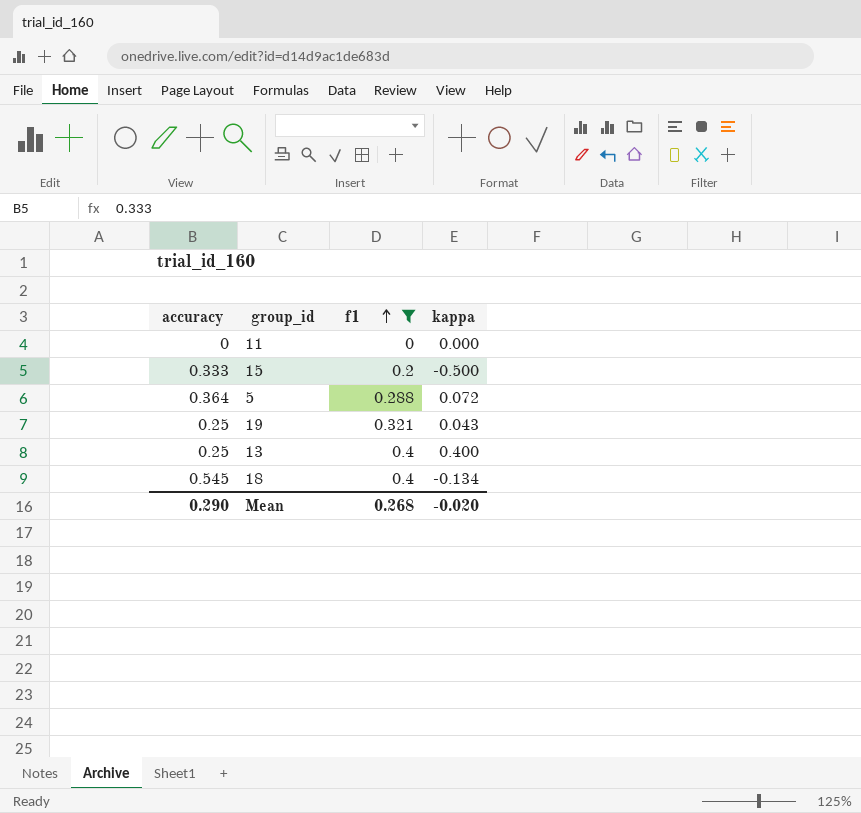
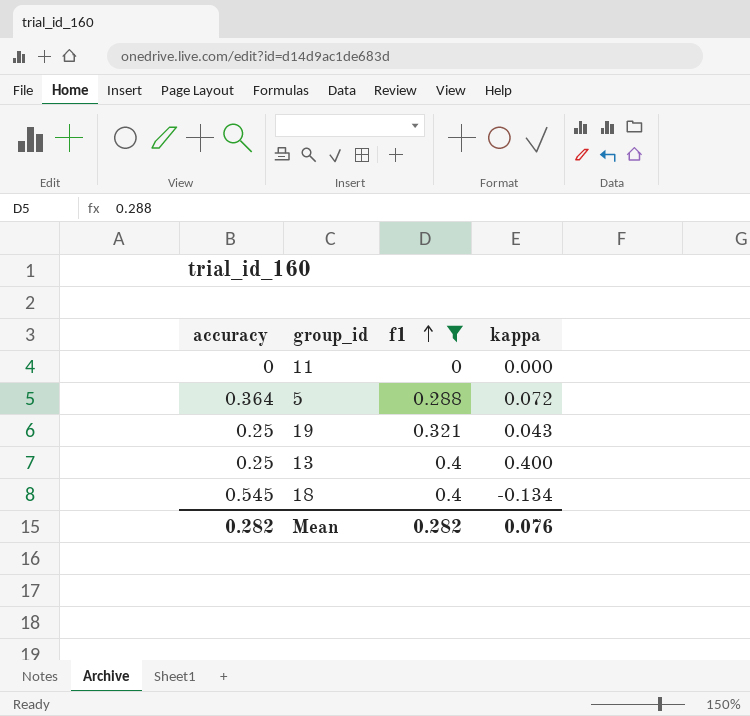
row 15: 0.333 | 0.2 | -0.500 -> none
Mean | accuracy: 0.290 -> 0.282
Mean | f1: 0.268 -> 0.282
Mean | kappa: -0.020 -> 0.076

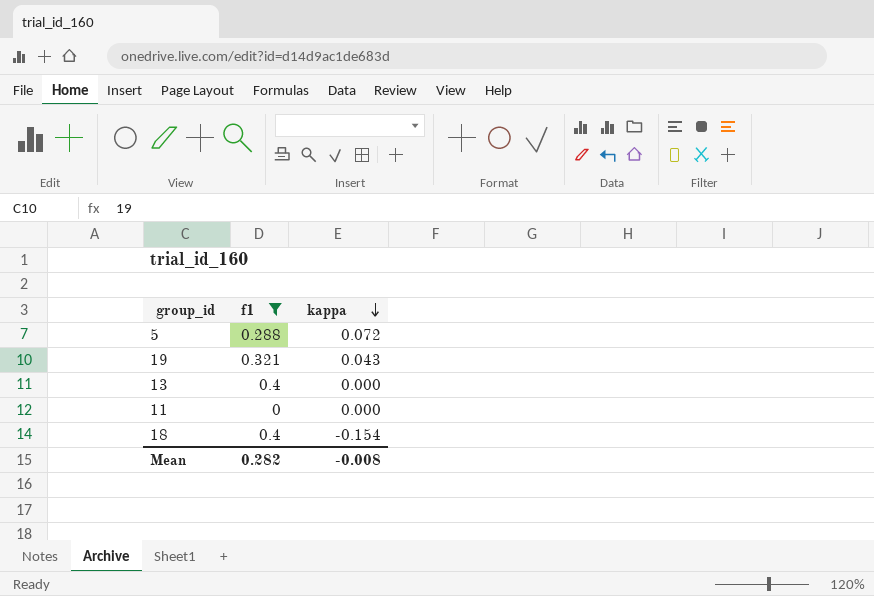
row order: f1 ascending -> kappa descending
column accuracy | position: 1 -> none
13 | kappa: 0.400 -> 0.000
18 | kappa: -0.134 -> -0.154
Mean | kappa: 0.076 -> -0.008

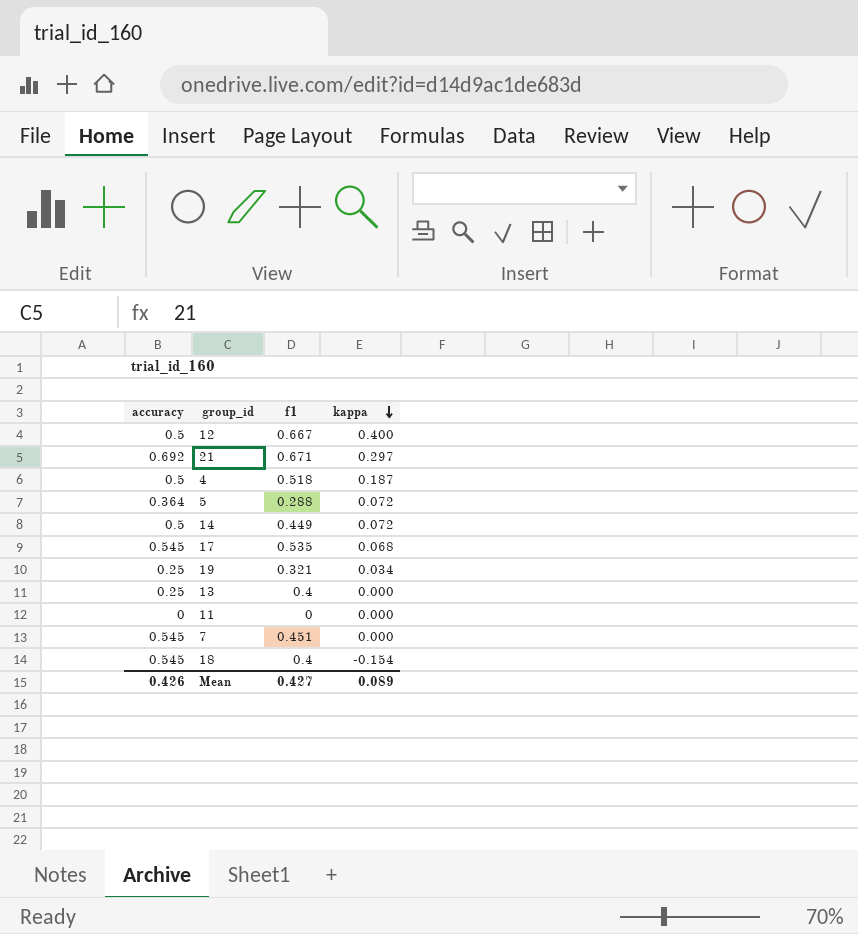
filter: f1 <= 0.4 -> none
column accuracy | position: none -> 1
19 | kappa: 0.043 -> 0.034
Mean | f1: 0.282 -> 0.427
Mean | kappa: -0.008 -> 0.089

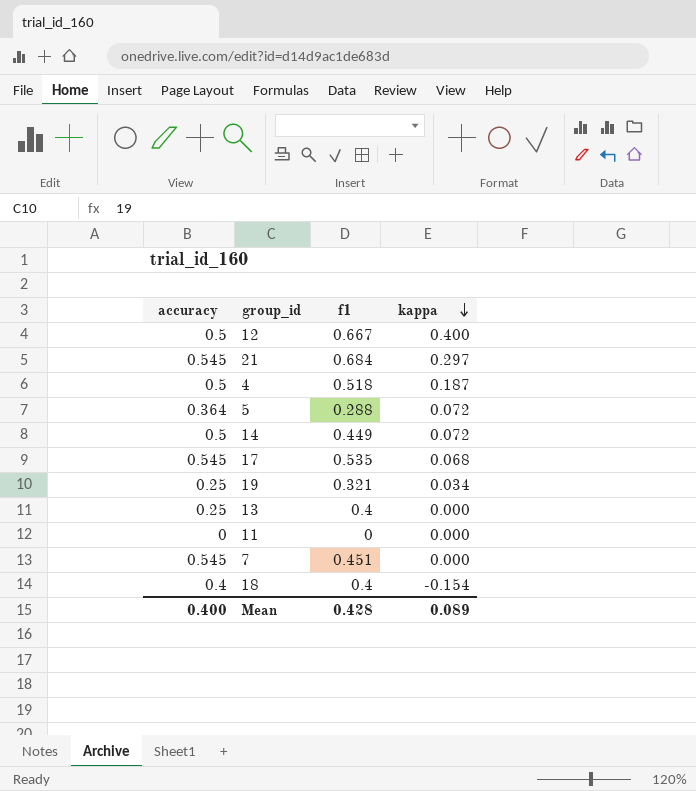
21 | accuracy: 0.692 -> 0.545
21 | f1: 0.671 -> 0.684
18 | accuracy: 0.545 -> 0.4
Mean | accuracy: 0.426 -> 0.400
Mean | f1: 0.427 -> 0.428

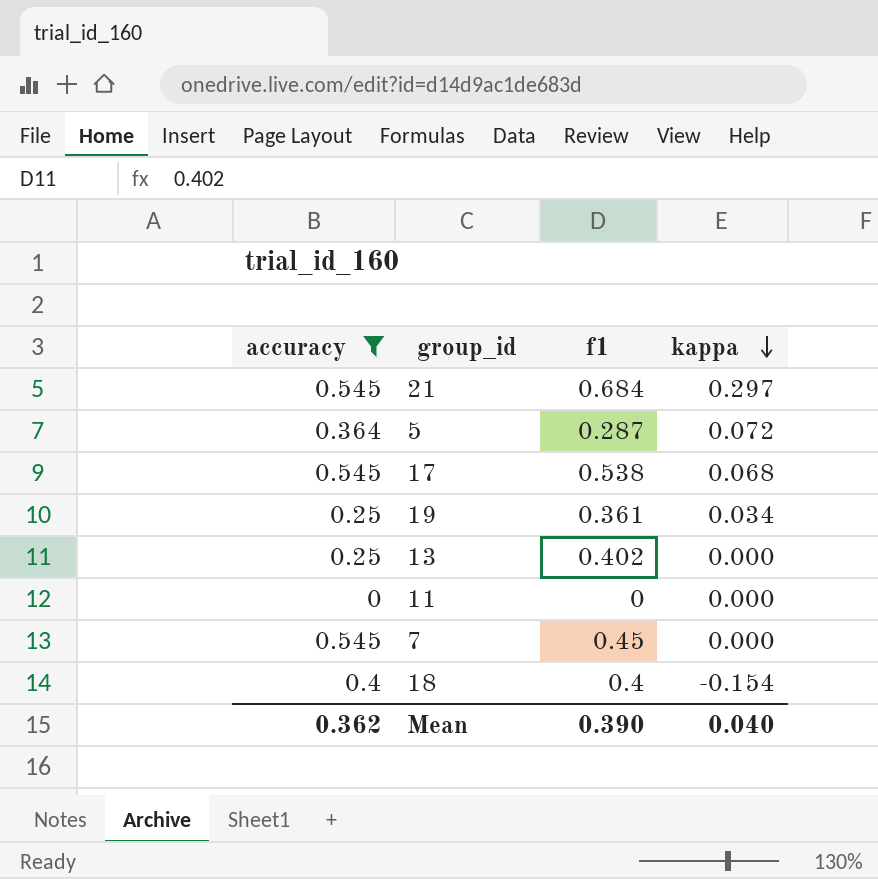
filter: none -> accuracy != 0.5
5 | f1: 0.288 -> 0.287
17 | f1: 0.535 -> 0.538
19 | f1: 0.321 -> 0.361
13 | f1: 0.4 -> 0.402
7 | f1: 0.451 -> 0.45
Mean | accuracy: 0.400 -> 0.362
Mean | f1: 0.428 -> 0.390
Mean | kappa: 0.089 -> 0.040

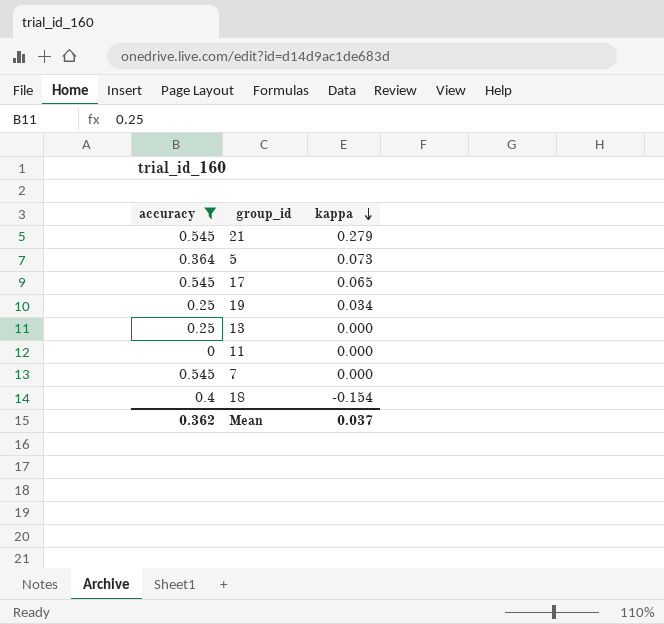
column f1 | position: 3 -> none
21 | kappa: 0.297 -> 0.279
5 | kappa: 0.072 -> 0.073
17 | kappa: 0.068 -> 0.065
Mean | kappa: 0.040 -> 0.037

